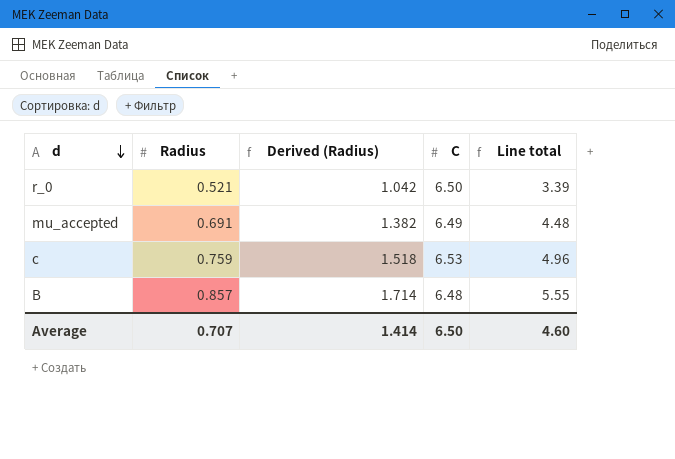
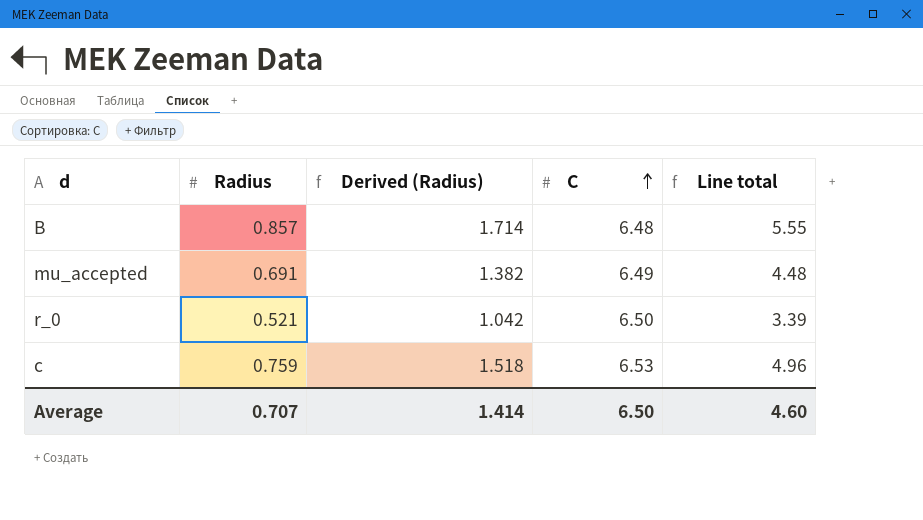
row order: d descending -> C ascending

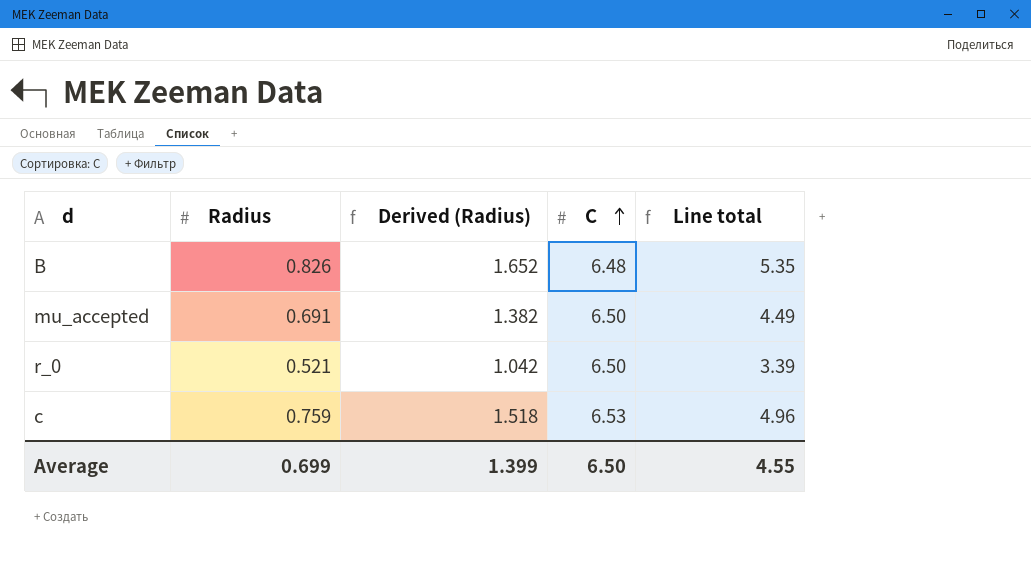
B | Radius: 0.857 -> 0.826
B | Derived (Radius): 1.714 -> 1.652
B | Line total: 5.55 -> 5.35
mu_accepted | C: 6.49 -> 6.50
mu_accepted | Line total: 4.48 -> 4.49
Average | Radius: 0.707 -> 0.699
Average | Derived (Radius): 1.414 -> 1.399
Average | Line total: 4.60 -> 4.55

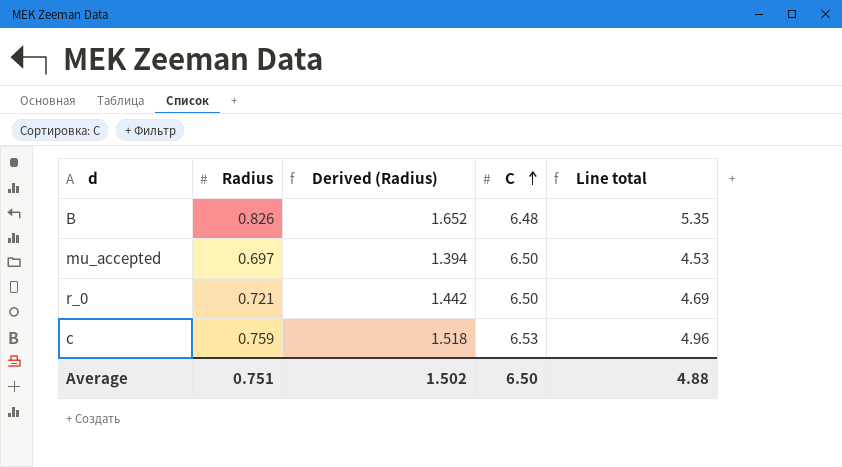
mu_accepted | Radius: 0.691 -> 0.697
mu_accepted | Derived (Radius): 1.382 -> 1.394
mu_accepted | Line total: 4.49 -> 4.53
r_0 | Radius: 0.521 -> 0.721
r_0 | Derived (Radius): 1.042 -> 1.442
r_0 | Line total: 3.39 -> 4.69
Average | Radius: 0.699 -> 0.751
Average | Derived (Radius): 1.399 -> 1.502
Average | Line total: 4.55 -> 4.88

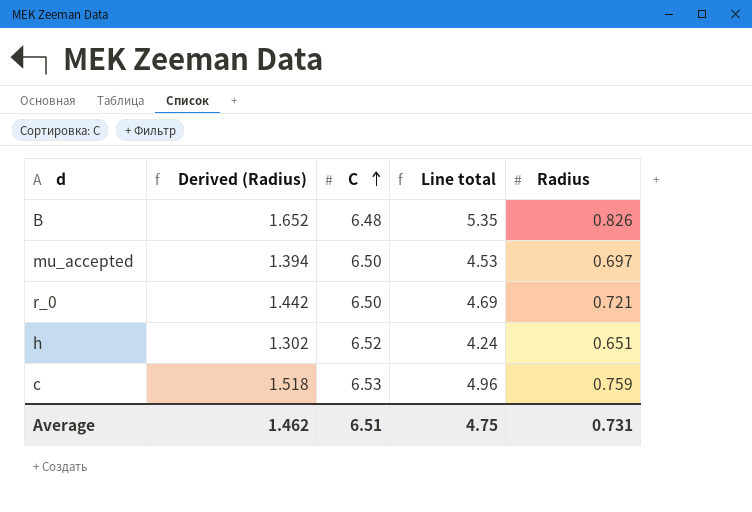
column Radius | position: 2 -> 5
row h: none -> 1.302 | 6.52 | 4.24 | 0.651
Average | Derived (Radius): 1.502 -> 1.462
Average | C: 6.50 -> 6.51
Average | Line total: 4.88 -> 4.75
Average | Radius: 0.751 -> 0.731

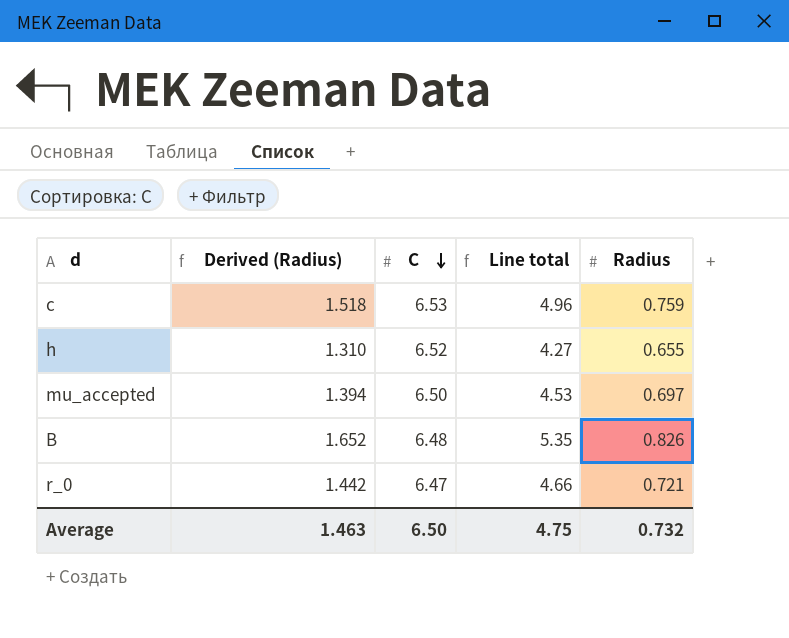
row order: C ascending -> C descending
h | Derived (Radius): 1.302 -> 1.310
h | Line total: 4.24 -> 4.27
h | Radius: 0.651 -> 0.655
r_0 | C: 6.50 -> 6.47
r_0 | Line total: 4.69 -> 4.66
Average | Derived (Radius): 1.462 -> 1.463
Average | C: 6.51 -> 6.50
Average | Radius: 0.731 -> 0.732

